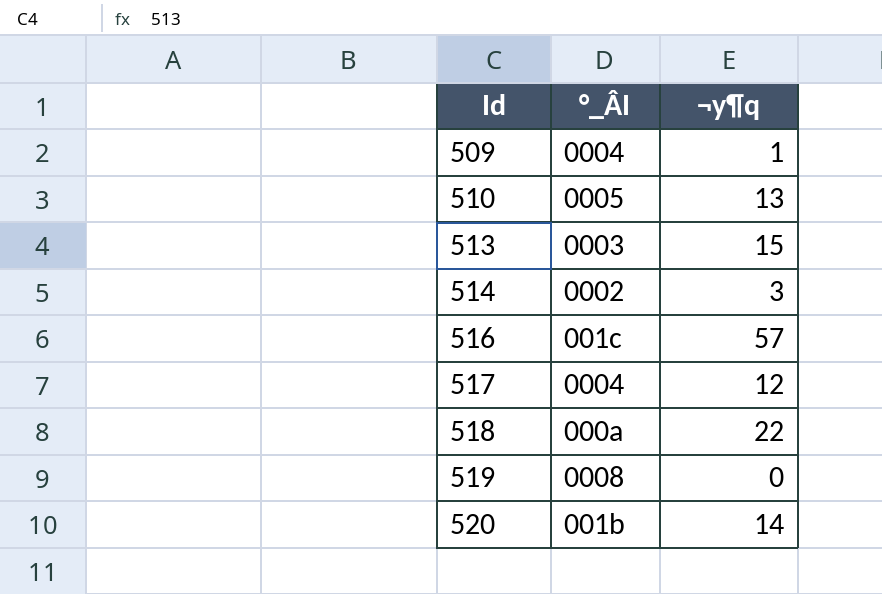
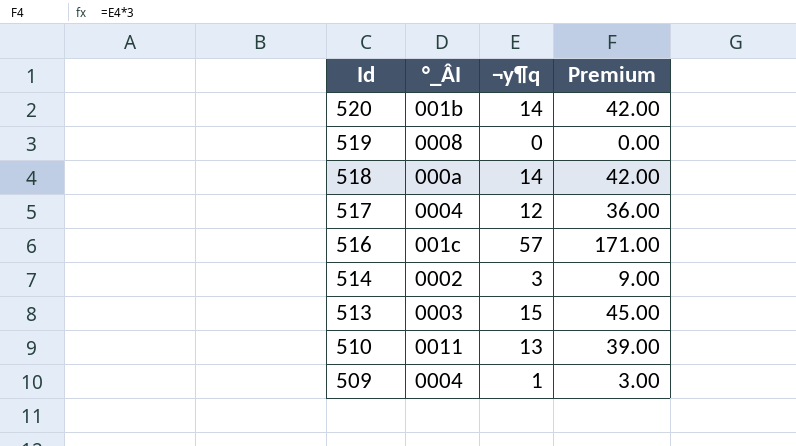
row order: Id ascending -> Id descending
column Premium | formula: none -> [¬y¶q] * 3
518 | ¬y¶q: 22 -> 14
510 | °_ÂI: 0005 -> 0011

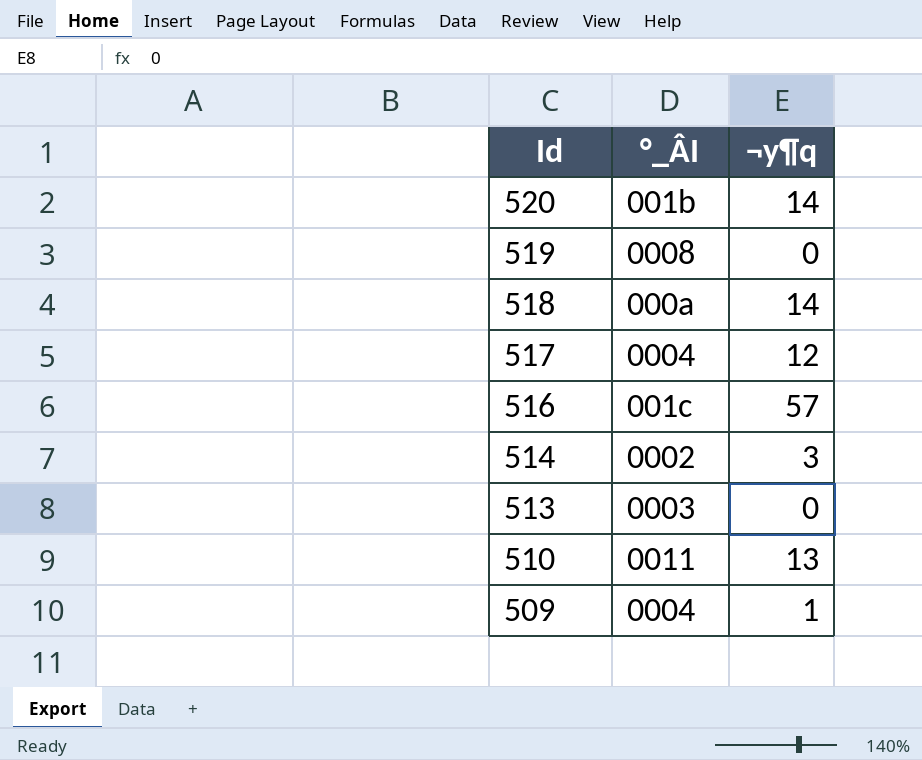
column Premium | formula: [¬y¶q] * 3 -> none
513 | ¬y¶q: 15 -> 0

